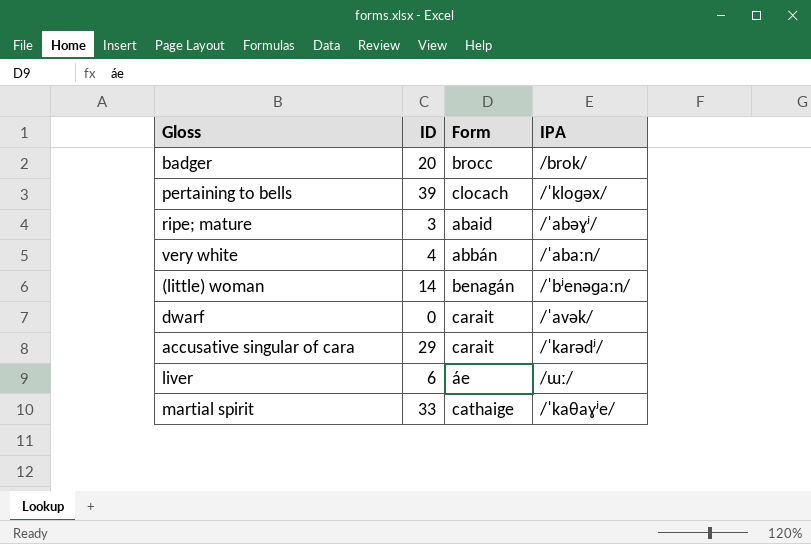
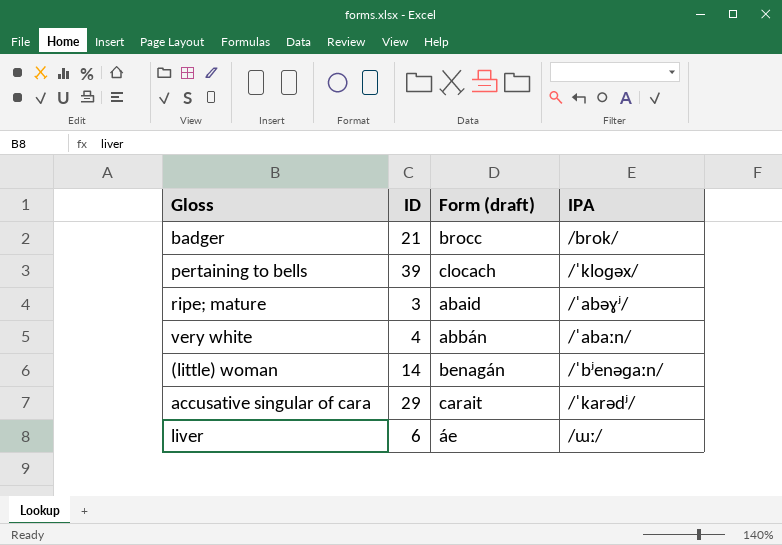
column name: Form -> Form (draft)
row dwarf: 0 | carait | /ˈavək/ -> none
row martial spirit: 33 | cathaige | /ˈkaθaɣʲe/ -> none
badger | ID: 20 -> 21

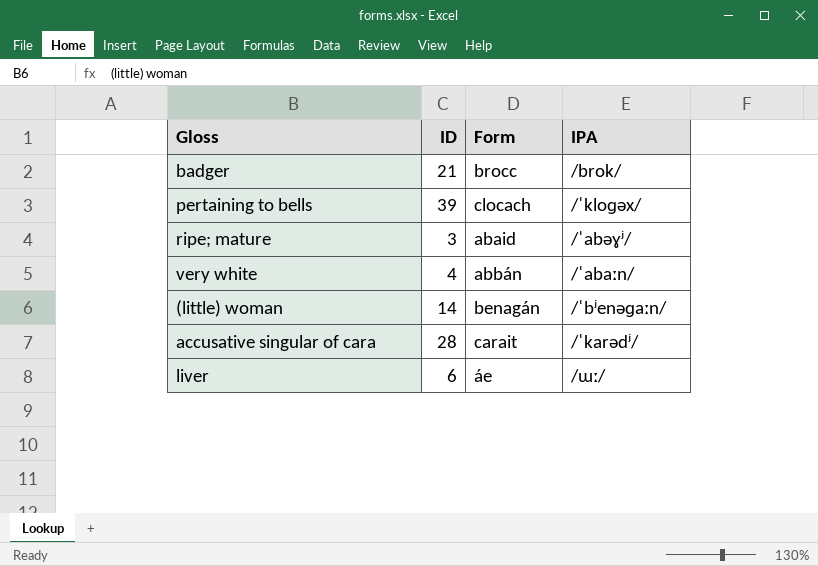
column name: Form (draft) -> Form
accusative singular of cara | ID: 29 -> 28

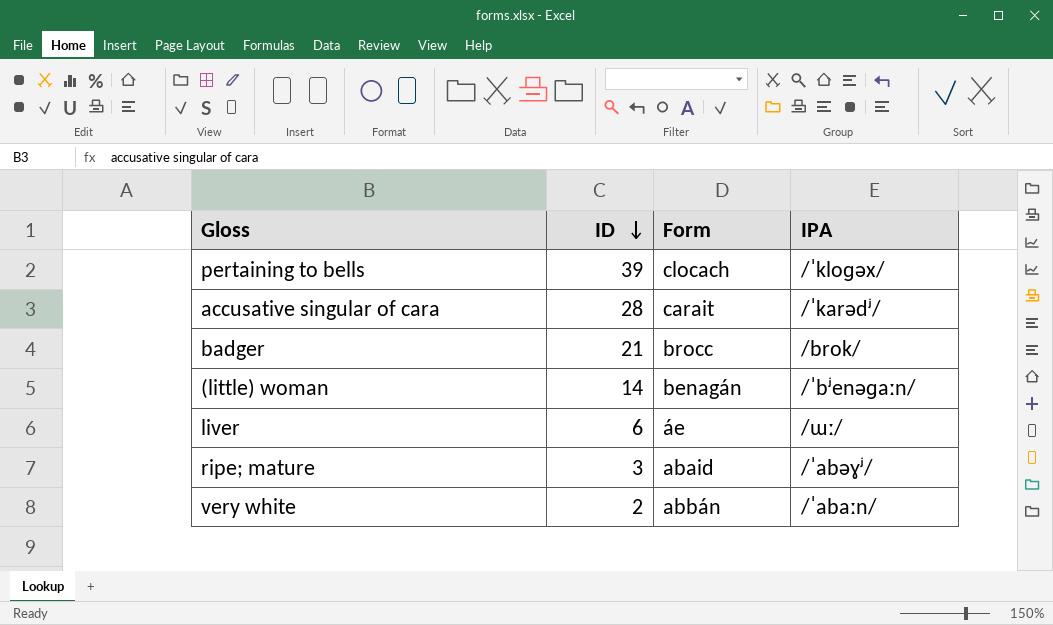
row order: none -> ID descending
very white | ID: 4 -> 2

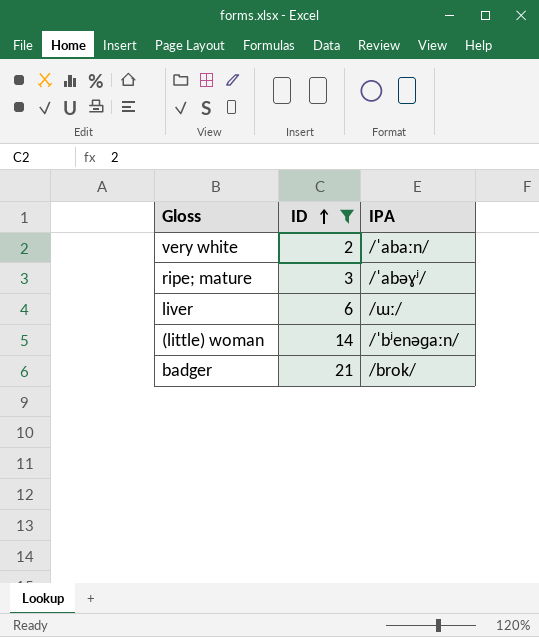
filter: none -> ID <= 21
row order: ID descending -> ID ascending
column Form | position: 3 -> none

